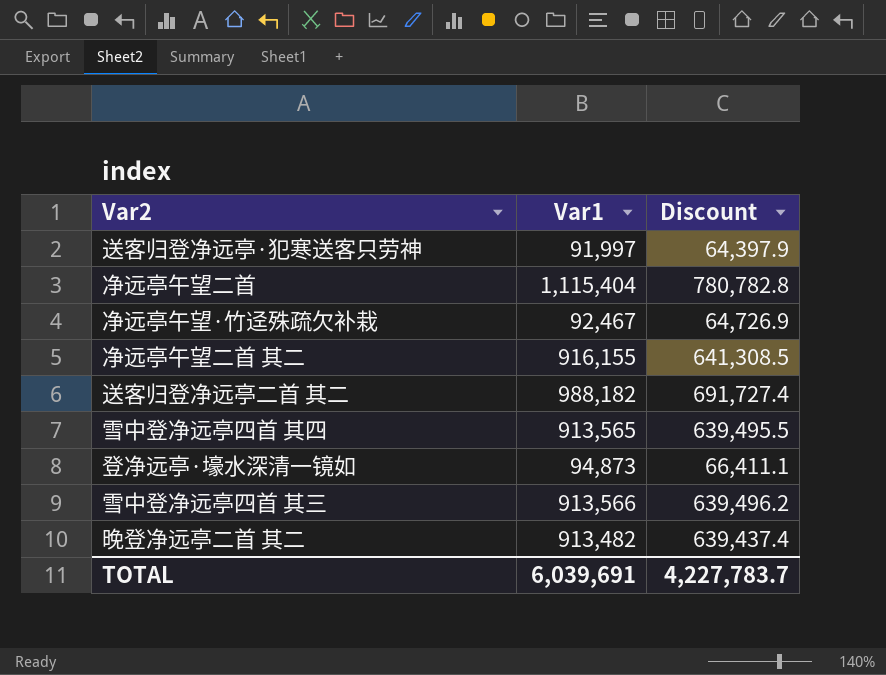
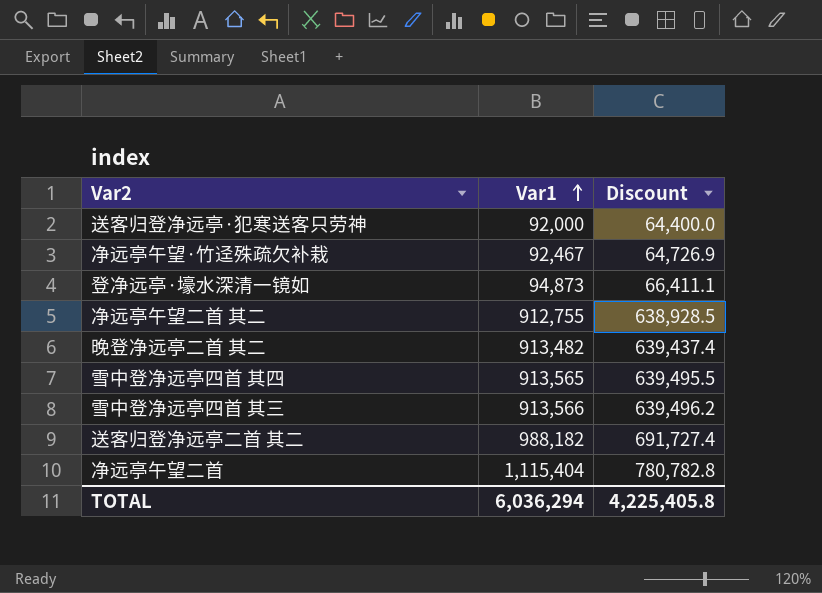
row order: none -> Var1 ascending
送客归登净远亭·犯寒送客只劳神 | Var1: 91,997 -> 92,000
送客归登净远亭·犯寒送客只劳神 | Discount: 64,397.9 -> 64,400.0
净远亭午望二首 其二 | Var1: 916,155 -> 912,755
净远亭午望二首 其二 | Discount: 641,308.5 -> 638,928.5
TOTAL | Var1: 6,039,691 -> 6,036,294
TOTAL | Discount: 4,227,783.7 -> 4,225,405.8

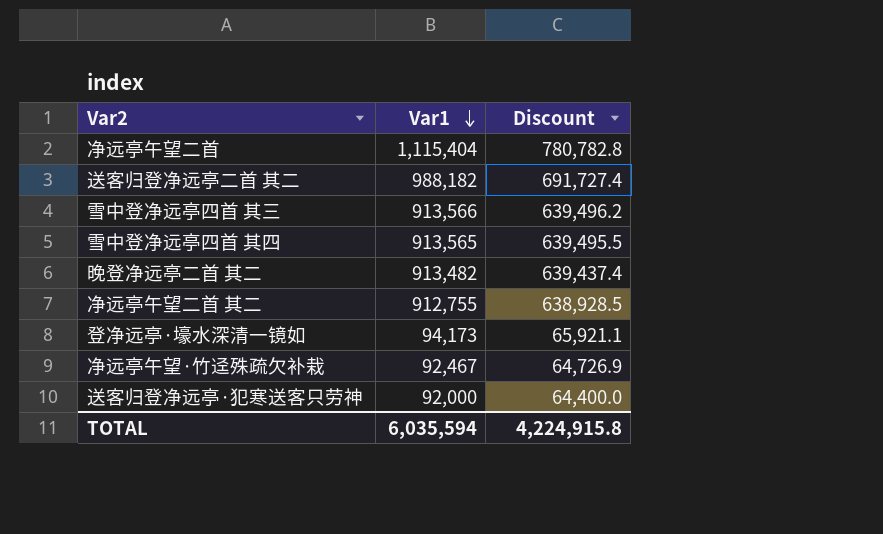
row order: Var1 ascending -> Var1 descending
登净远亭·壕水深清一镜如 | Var1: 94,873 -> 94,173
登净远亭·壕水深清一镜如 | Discount: 66,411.1 -> 65,921.1
TOTAL | Var1: 6,036,294 -> 6,035,594
TOTAL | Discount: 4,225,405.8 -> 4,224,915.8

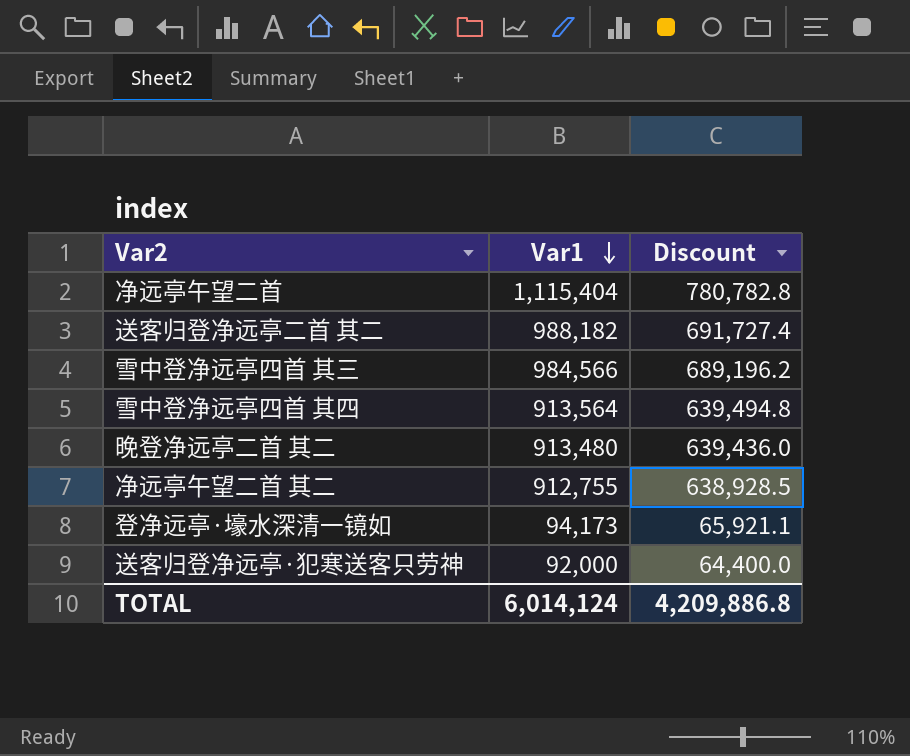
row 净远亭午望·竹迳殊疏欠补栽: 92,467 | 64,726.9 -> none
雪中登净远亭四首 其三 | Var1: 913,566 -> 984,566
雪中登净远亭四首 其三 | Discount: 639,496.2 -> 689,196.2
雪中登净远亭四首 其四 | Var1: 913,565 -> 913,564
雪中登净远亭四首 其四 | Discount: 639,495.5 -> 639,494.8
晚登净远亭二首 其二 | Var1: 913,482 -> 913,480
晚登净远亭二首 其二 | Discount: 639,437.4 -> 639,436.0
TOTAL | Var1: 6,035,594 -> 6,014,124
TOTAL | Discount: 4,224,915.8 -> 4,209,886.8

